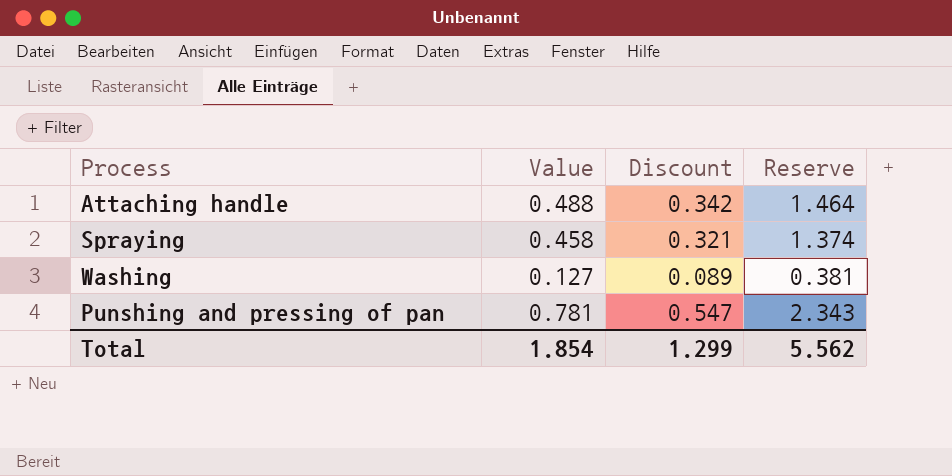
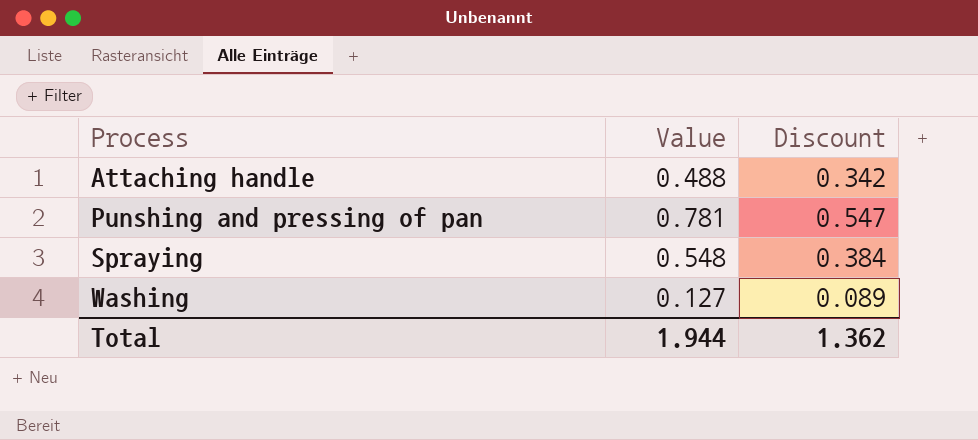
row order: none -> Process ascending
column Reserve | formula: [Value] * 3 -> none
Spraying | Value: 0.458 -> 0.548
Spraying | Discount: 0.321 -> 0.384
Total | Value: 1.854 -> 1.944
Total | Discount: 1.299 -> 1.362

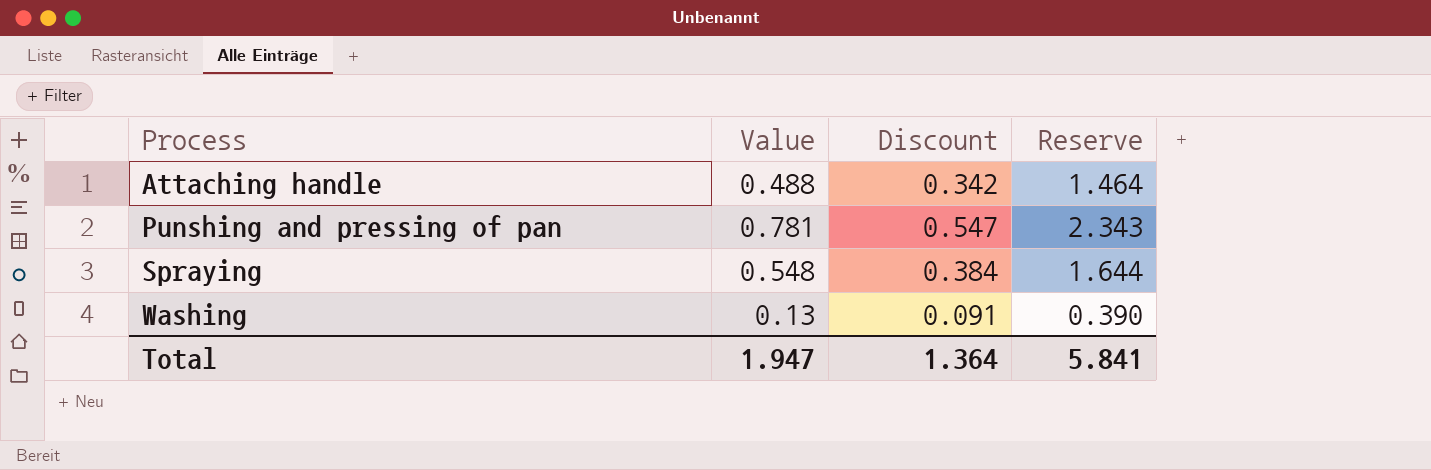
column Reserve | formula: none -> [Value] * 3
Washing | Value: 0.127 -> 0.13
Washing | Discount: 0.089 -> 0.091
Total | Value: 1.944 -> 1.947
Total | Discount: 1.362 -> 1.364

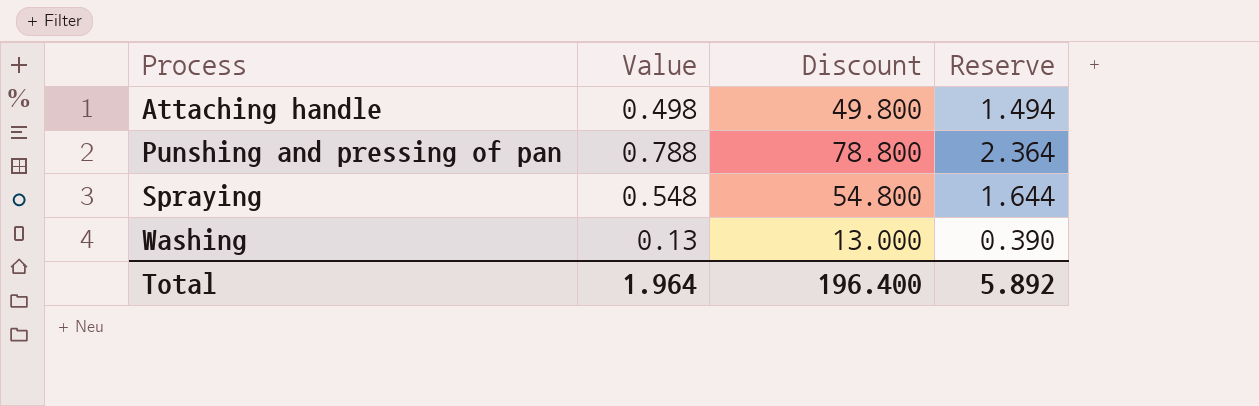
column Discount | formula: [Value] * 0.7 -> [Value] * 100
Attaching handle | Value: 0.488 -> 0.498
Attaching handle | Reserve: 1.464 -> 1.494
Punshing and pressing of pan | Value: 0.781 -> 0.788
Punshing and pressing of pan | Reserve: 2.343 -> 2.364
Total | Value: 1.947 -> 1.964
Total | Discount: 1.364 -> 196.400
Total | Reserve: 5.841 -> 5.892

